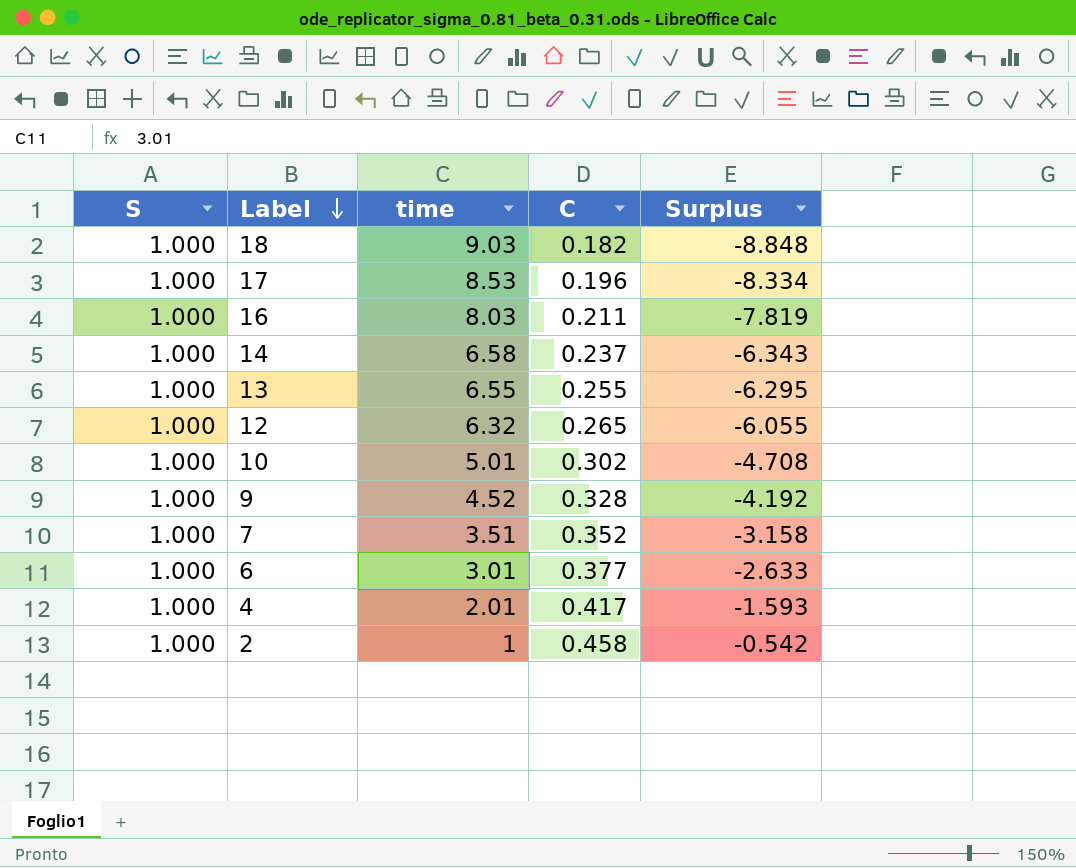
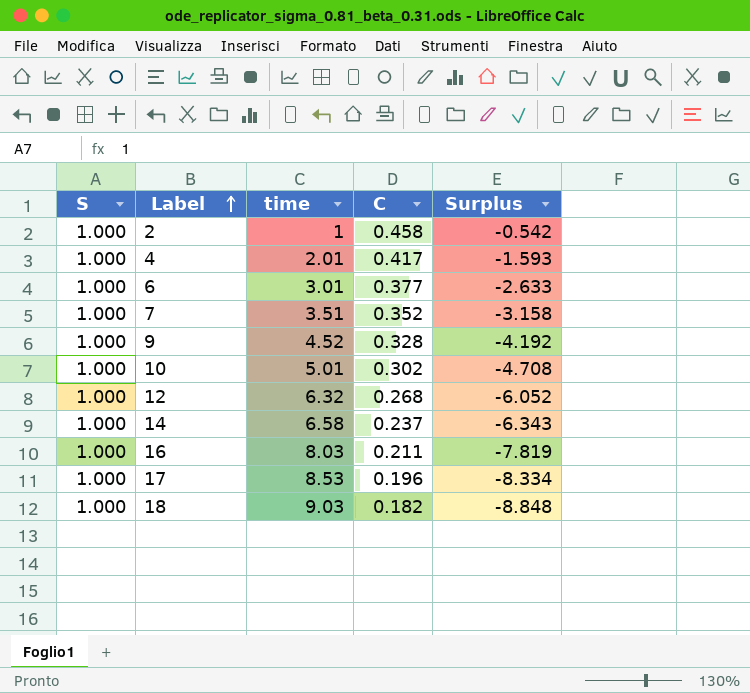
row order: Label descending -> Label ascending
row 13: 1.000 | 6.55 | 0.255 | -6.295 -> none
12 | C: 0.265 -> 0.268
12 | Surplus: -6.055 -> -6.052

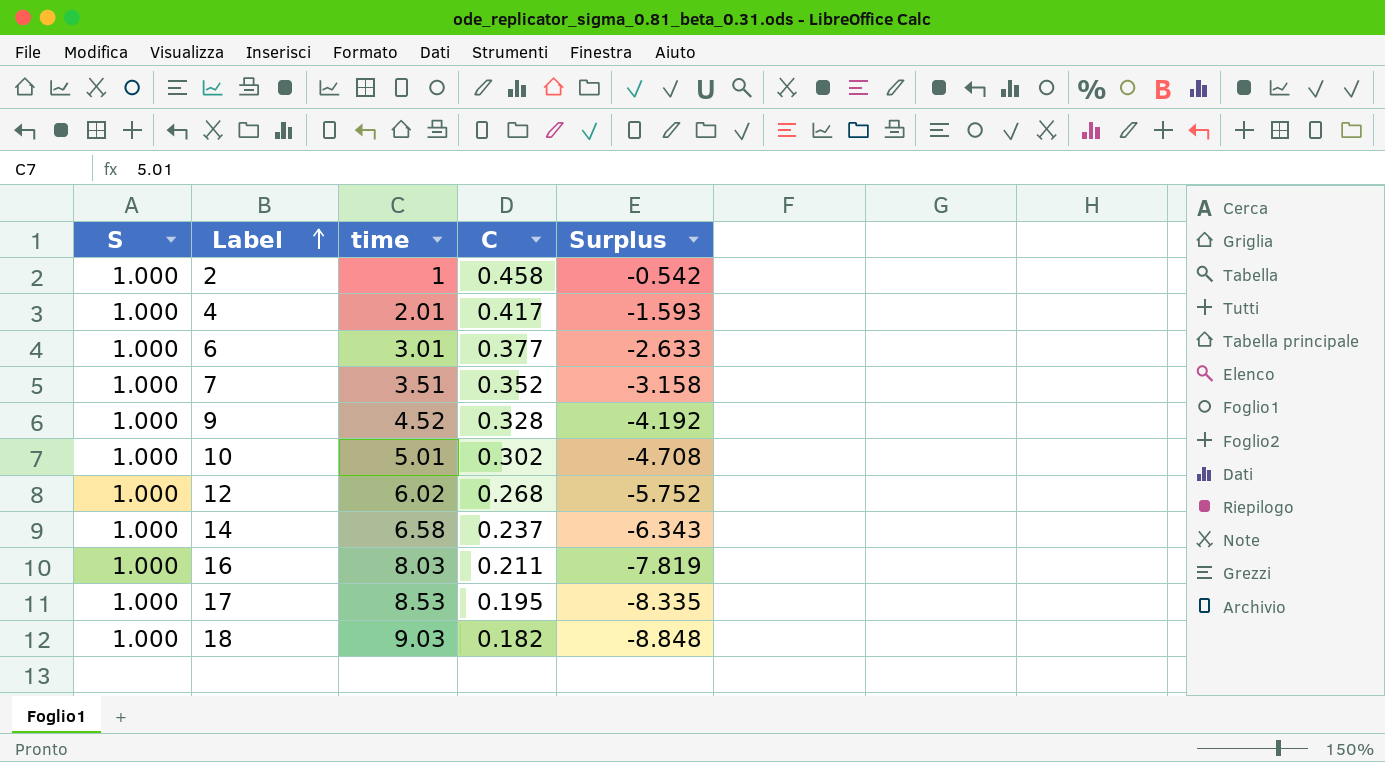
12 | time: 6.32 -> 6.02
12 | Surplus: -6.052 -> -5.752
17 | C: 0.196 -> 0.195
17 | Surplus: -8.334 -> -8.335

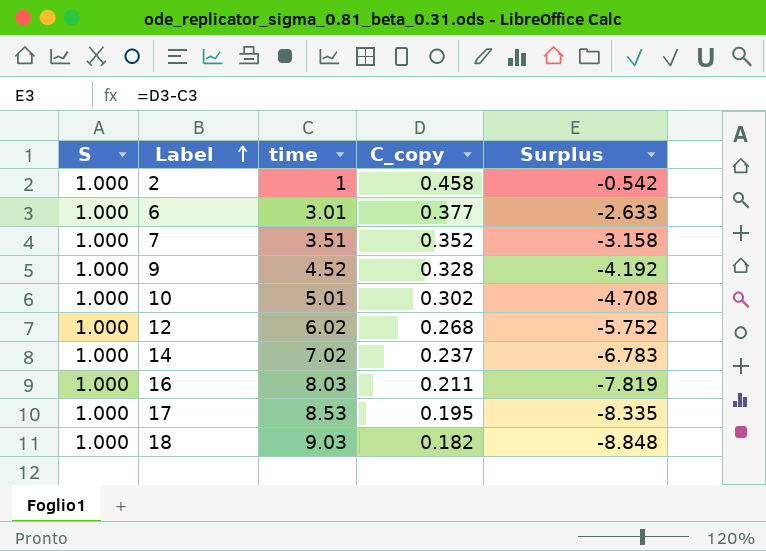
column name: C -> C_copy
row 4: 1.000 | 2.01 | 0.417 | -1.593 -> none
14 | time: 6.58 -> 7.02
14 | Surplus: -6.343 -> -6.783

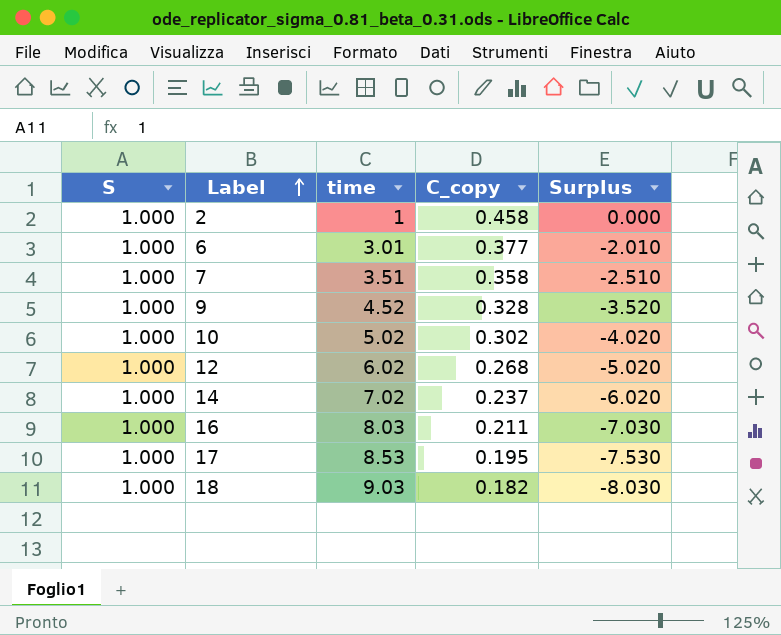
column Surplus | formula: [C_copy] - [time] -> [S] - [time]
7 | C_copy: 0.352 -> 0.358
10 | time: 5.01 -> 5.02

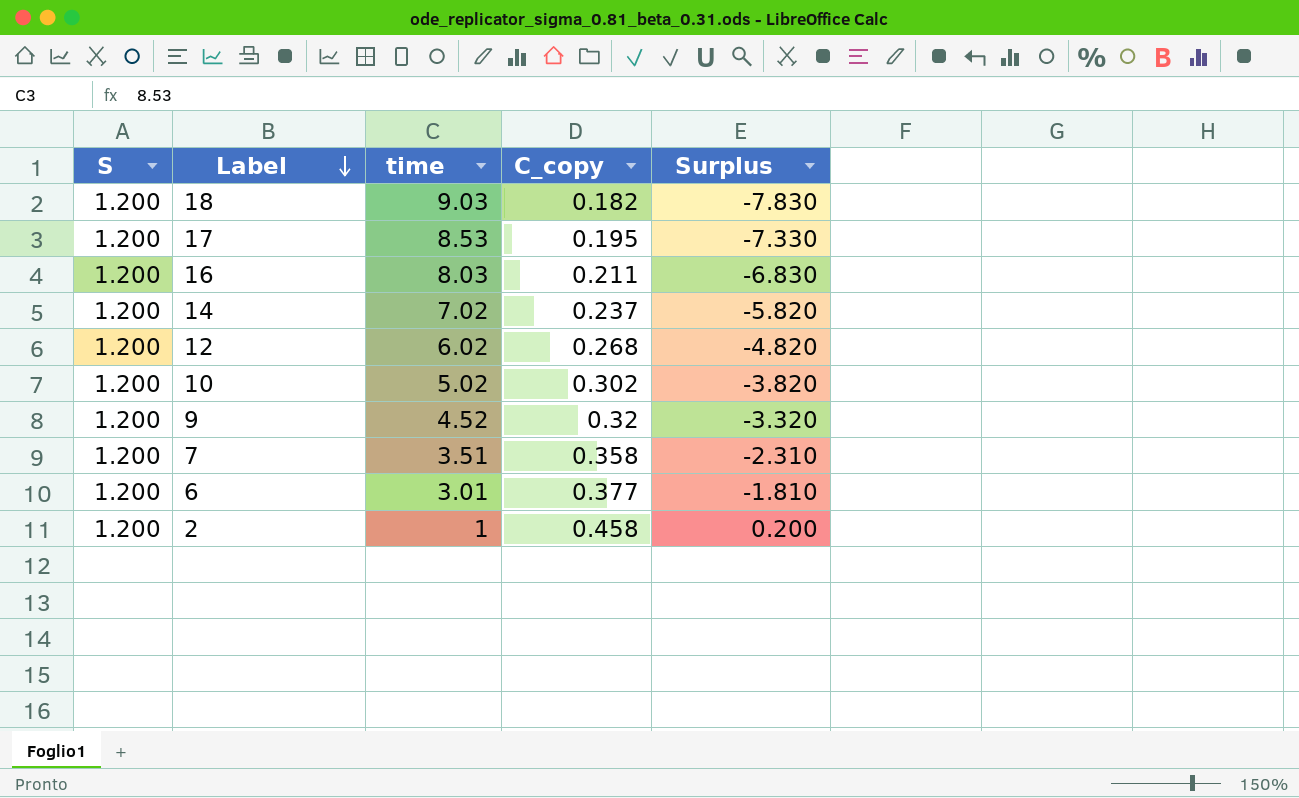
row order: Label ascending -> Label descending
18 | S: 1.000 -> 1.200
18 | Surplus: -8.030 -> -7.830
17 | S: 1.000 -> 1.200
17 | Surplus: -7.530 -> -7.330
16 | S: 1.000 -> 1.200
16 | Surplus: -7.030 -> -6.830
14 | S: 1.000 -> 1.200
14 | Surplus: -6.020 -> -5.820
12 | S: 1.000 -> 1.200
12 | Surplus: -5.020 -> -4.820
10 | S: 1.000 -> 1.200
10 | Surplus: -4.020 -> -3.820
9 | S: 1.000 -> 1.200
9 | C_copy: 0.328 -> 0.32
9 | Surplus: -3.520 -> -3.320
7 | S: 1.000 -> 1.200
7 | Surplus: -2.510 -> -2.310
6 | S: 1.000 -> 1.200
6 | Surplus: -2.010 -> -1.810
2 | S: 1.000 -> 1.200
2 | Surplus: 0.000 -> 0.200

